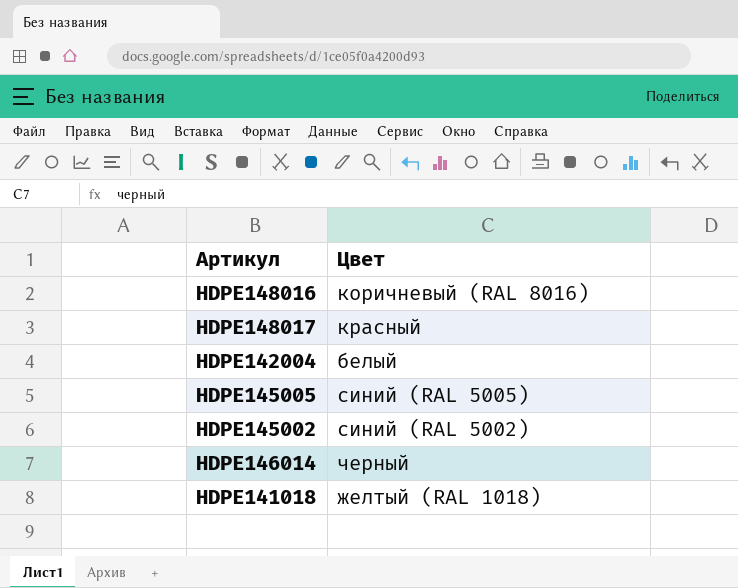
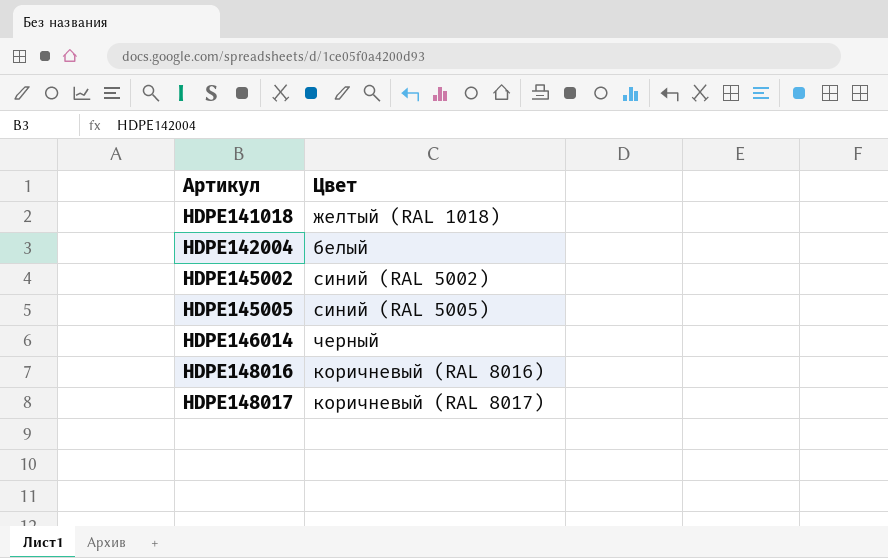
row order: none -> Артикул ascending
HDPE148017 | Цвет: красный -> коричневый (RAL 8017)

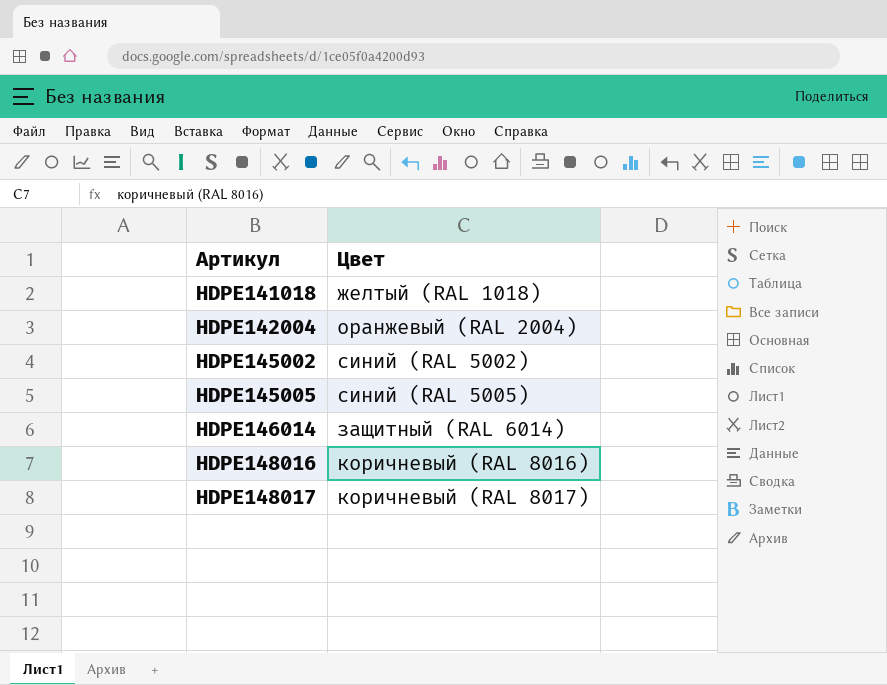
HDPE142004 | Цвет: белый -> оранжевый (RAL 2004)
HDPE146014 | Цвет: черный -> защитный (RAL 6014)

